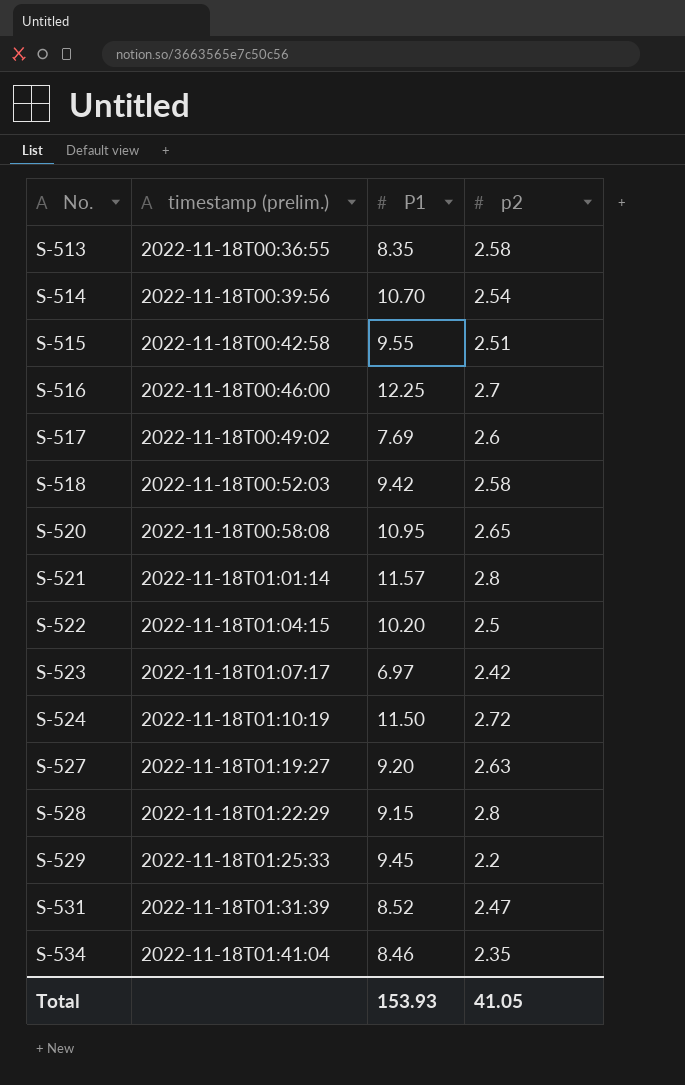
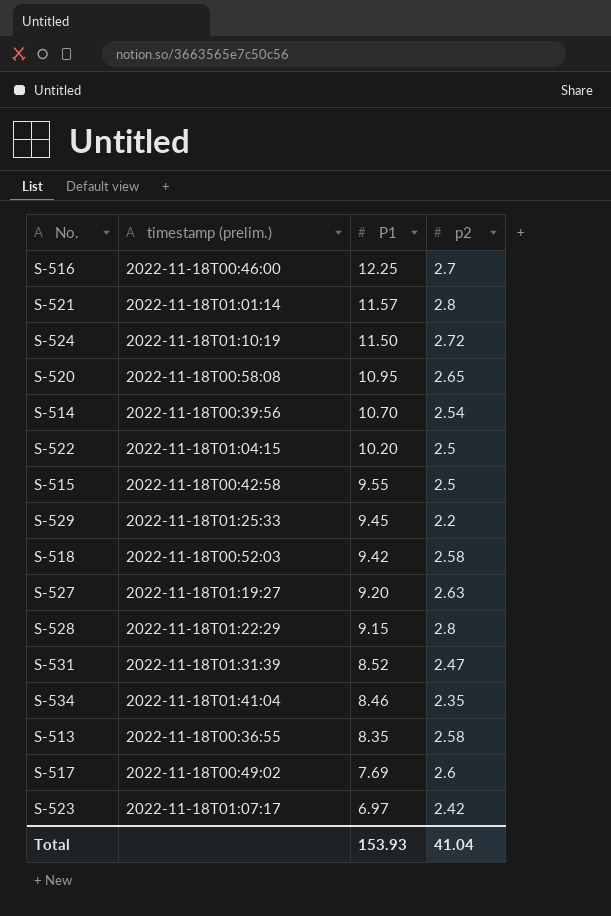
row order: No. ascending -> P1 descending
S-515 | p2: 2.51 -> 2.5
Total | p2: 41.05 -> 41.04

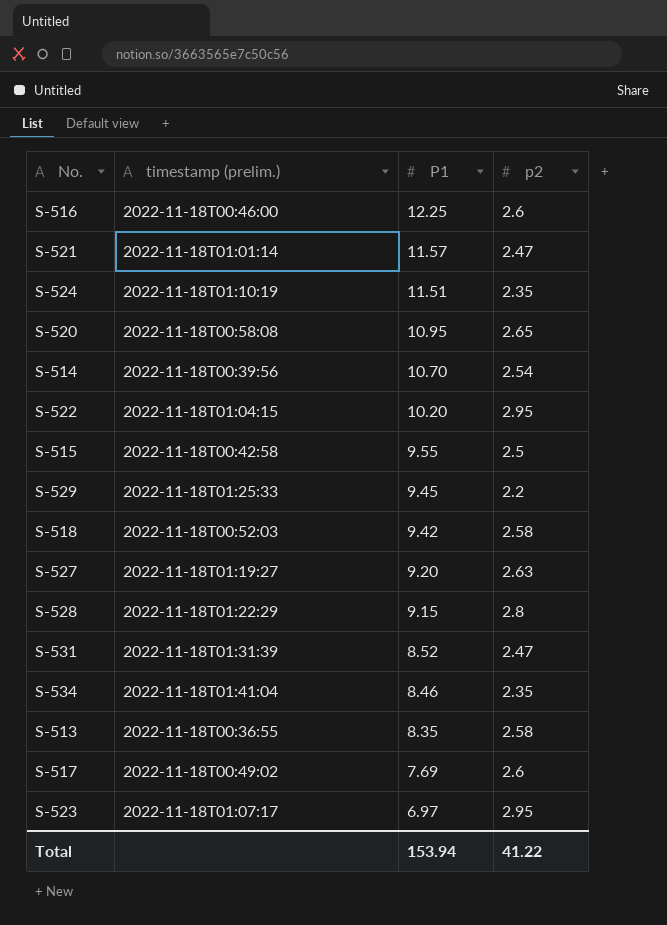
S-516 | p2: 2.7 -> 2.6
S-521 | p2: 2.8 -> 2.47
S-524 | P1: 11.50 -> 11.51
S-524 | p2: 2.72 -> 2.35
S-522 | p2: 2.5 -> 2.95
S-523 | p2: 2.42 -> 2.95
Total | P1: 153.93 -> 153.94
Total | p2: 41.04 -> 41.22

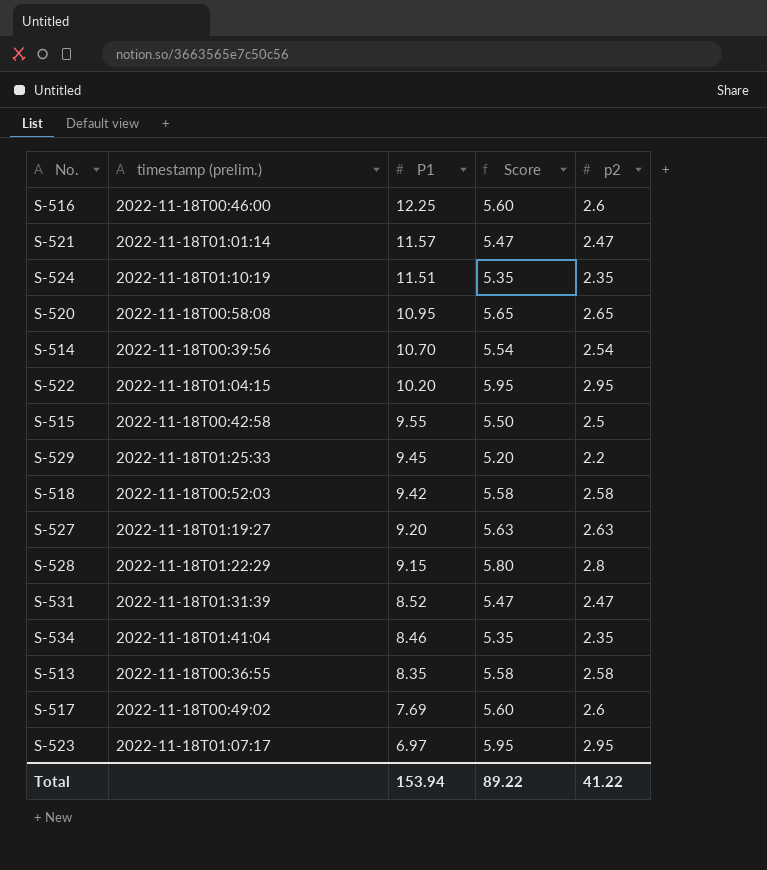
column Score | formula: none -> [p2] + 3

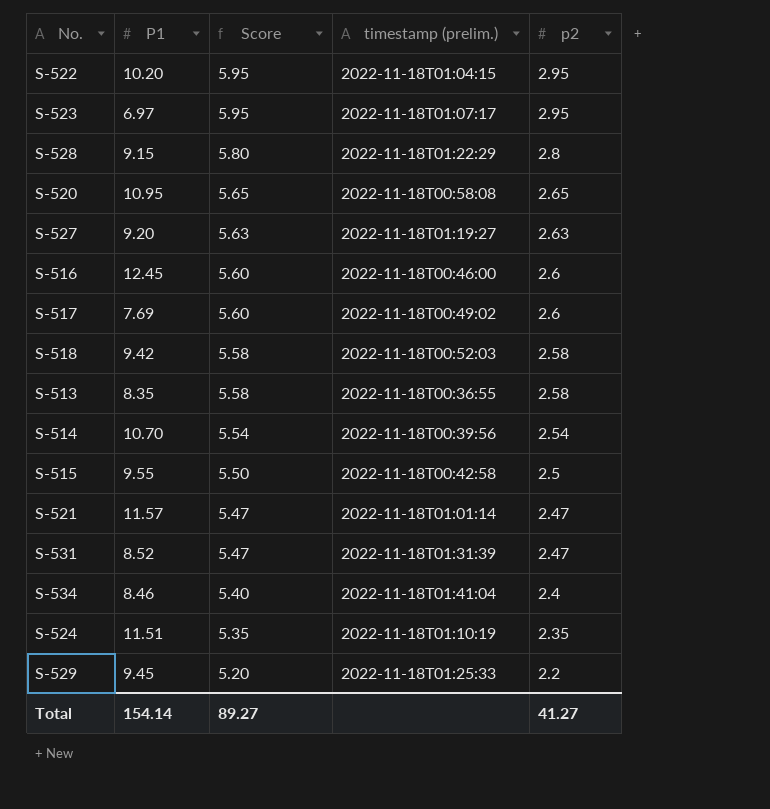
row order: P1 descending -> Score descending
column timestamp (prelim.) | position: 2 -> 4
S-516 | P1: 12.25 -> 12.45
S-534 | Score: 5.35 -> 5.40
S-534 | p2: 2.35 -> 2.4
Total | P1: 153.94 -> 154.14
Total | Score: 89.22 -> 89.27
Total | p2: 41.22 -> 41.27

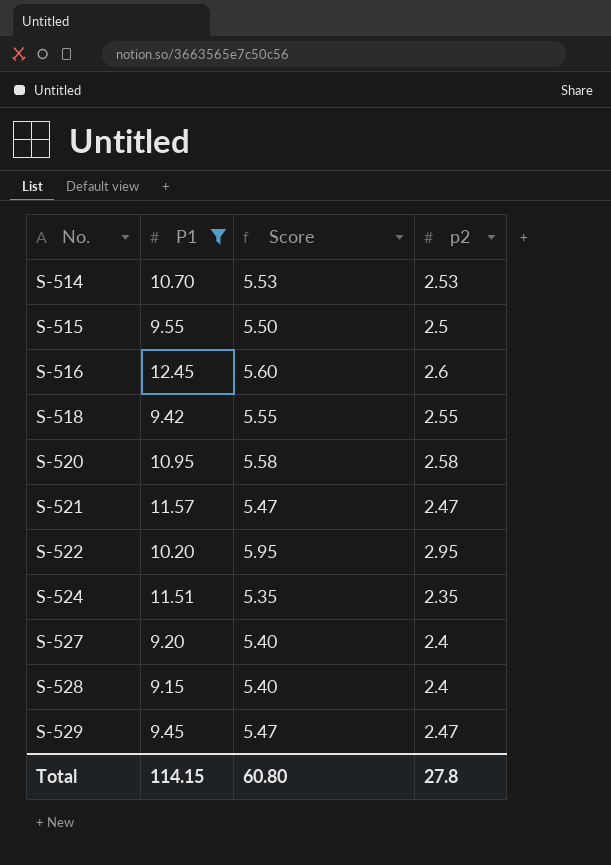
filter: none -> P1 >= 9.15
row order: Score descending -> No. ascending
column timestamp (prelim.) | position: 4 -> none
S-514 | Score: 5.54 -> 5.53
S-514 | p2: 2.54 -> 2.53
S-518 | Score: 5.58 -> 5.55
S-518 | p2: 2.58 -> 2.55
S-520 | Score: 5.65 -> 5.58
S-520 | p2: 2.65 -> 2.58
S-527 | Score: 5.63 -> 5.40
S-527 | p2: 2.63 -> 2.4
S-528 | Score: 5.80 -> 5.40
S-528 | p2: 2.8 -> 2.4
S-529 | Score: 5.20 -> 5.47
S-529 | p2: 2.2 -> 2.47
Total | P1: 154.14 -> 114.15
Total | Score: 89.27 -> 60.80
Total | p2: 41.27 -> 27.8

